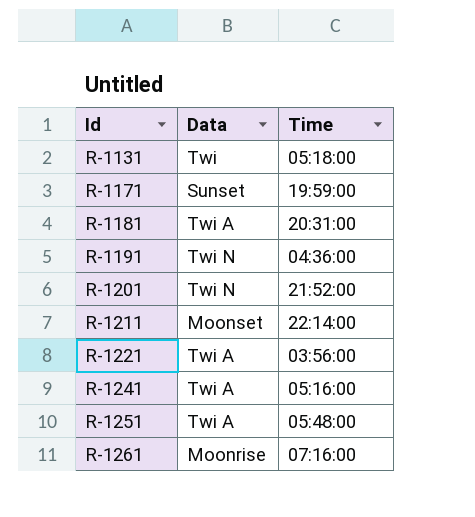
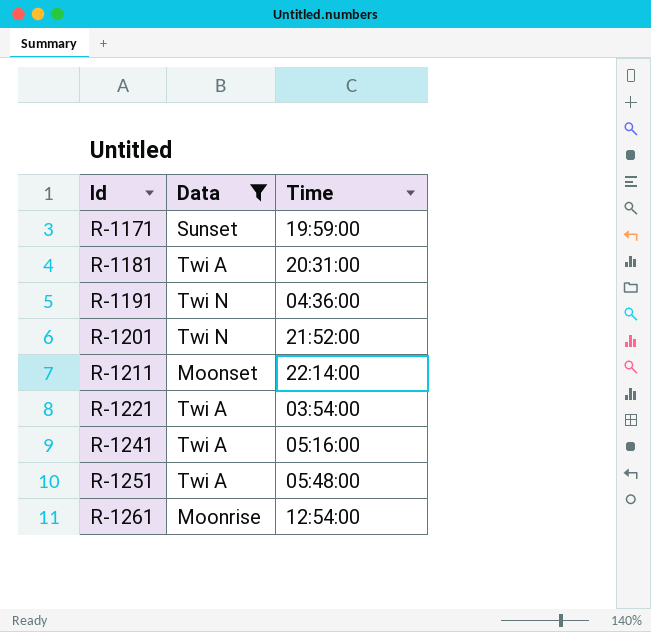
filter: none -> Data != Twi
R-1221 | Time: 03:56:00 -> 03:54:00
R-1261 | Time: 07:16:00 -> 12:54:00

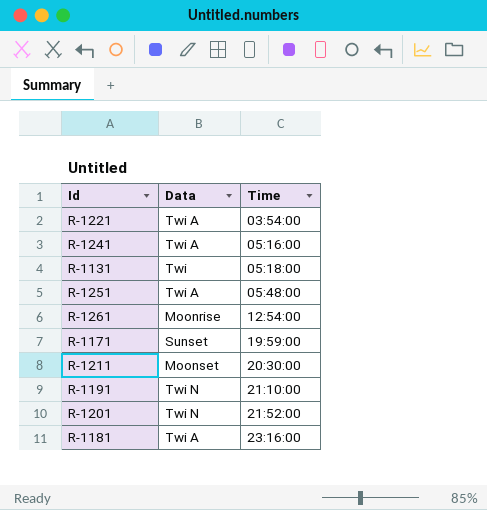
filter: Data != Twi -> none
row order: Id ascending -> Time ascending
R-1211 | Time: 22:14:00 -> 20:30:00
R-1191 | Time: 04:36:00 -> 21:10:00
R-1181 | Time: 20:31:00 -> 23:16:00

